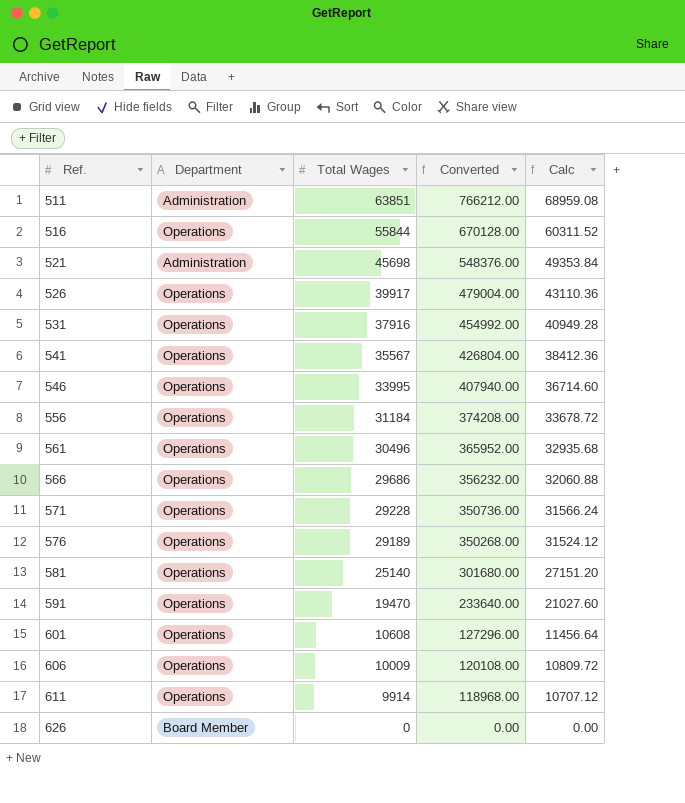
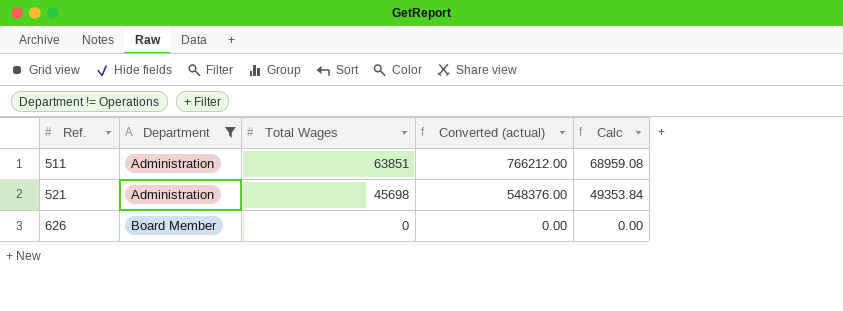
filter: none -> Department != Operations
column name: Converted -> Converted (actual)

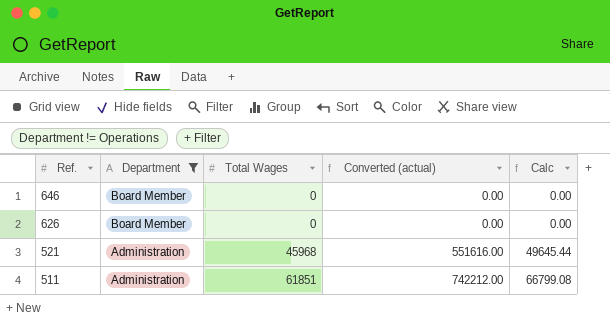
row order: Ref. ascending -> Ref. descending
row 646: none -> Board Member | 0 | 0.00 | 0.00
521 | Total Wages: 45698 -> 45968
521 | Converted (actual): 548376.00 -> 551616.00
521 | Calc: 49353.84 -> 49645.44
511 | Total Wages: 63851 -> 61851
511 | Converted (actual): 766212.00 -> 742212.00
511 | Calc: 68959.08 -> 66799.08

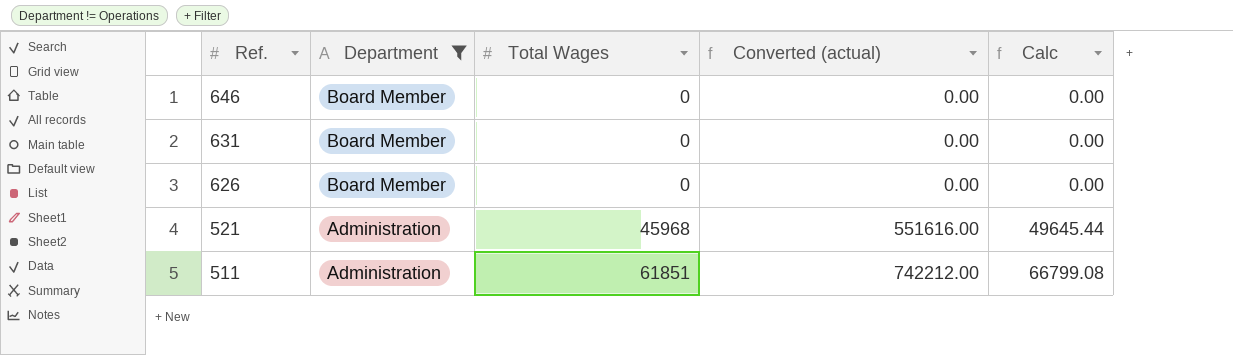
row 631: none -> Board Member | 0 | 0.00 | 0.00

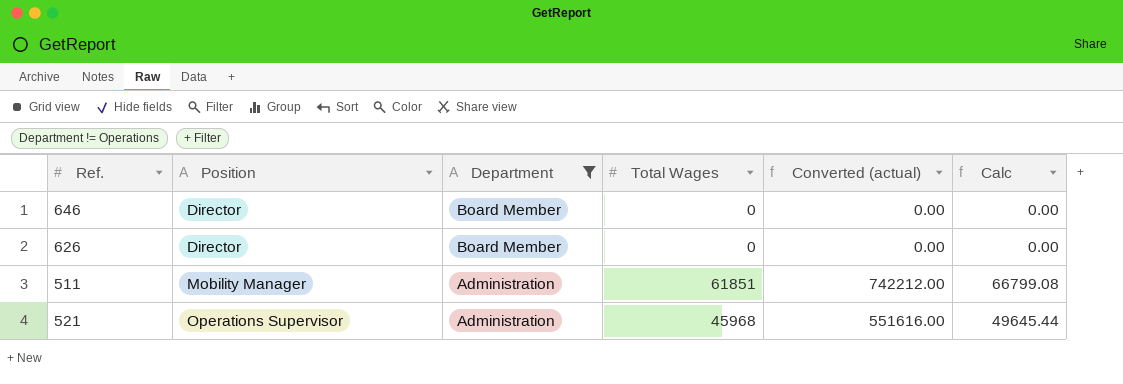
row order: Ref. descending -> Position ascending
column Position | position: none -> 2
row 631: Board Member | 0 | 0.00 | 0.00 -> none

